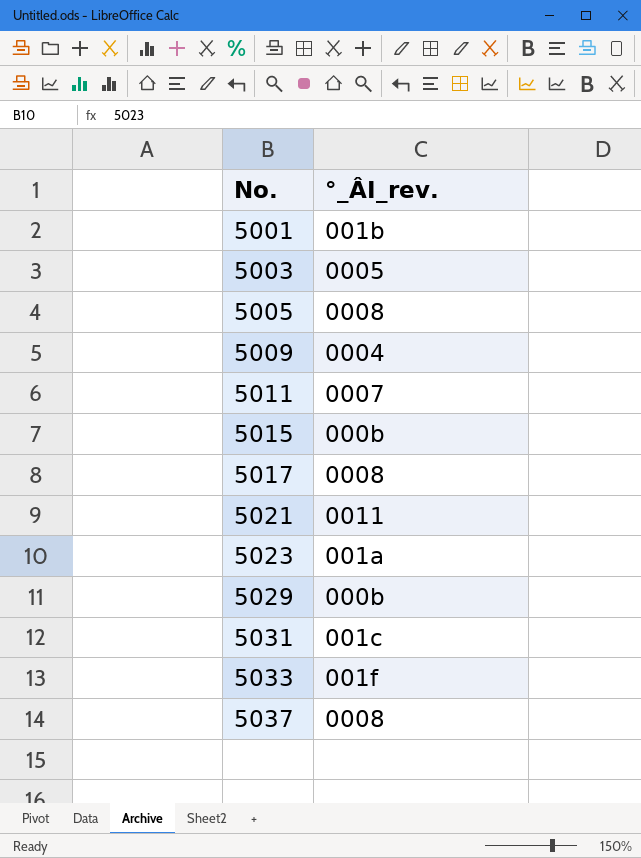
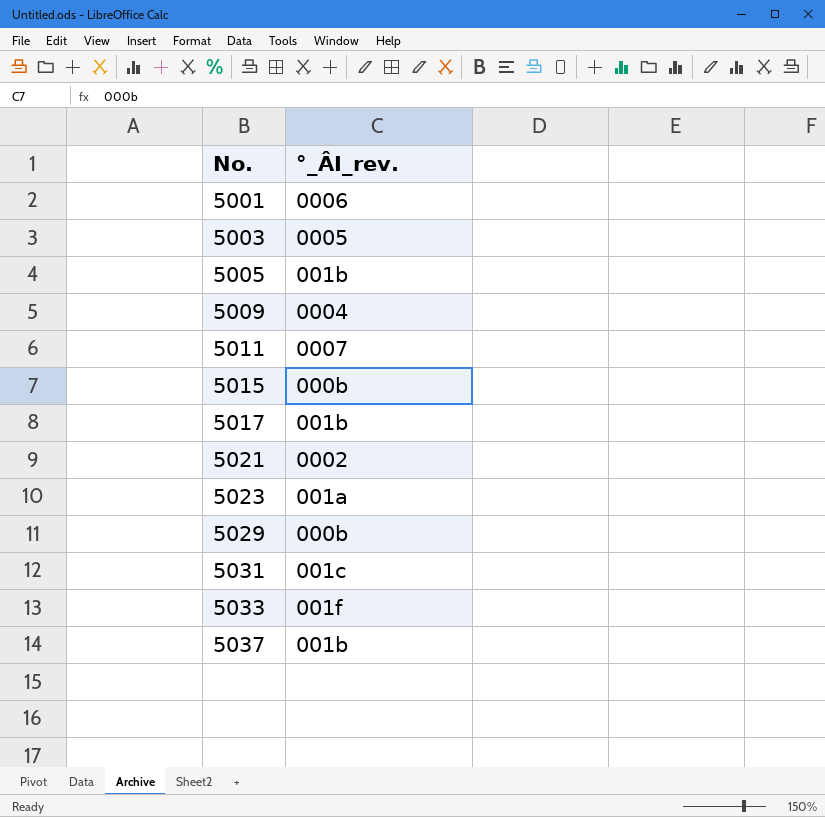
5001 | °_ÂI_rev.: 001b -> 0006
5005 | °_ÂI_rev.: 0008 -> 001b
5017 | °_ÂI_rev.: 0008 -> 001b
5021 | °_ÂI_rev.: 0011 -> 0002
5037 | °_ÂI_rev.: 0008 -> 001b

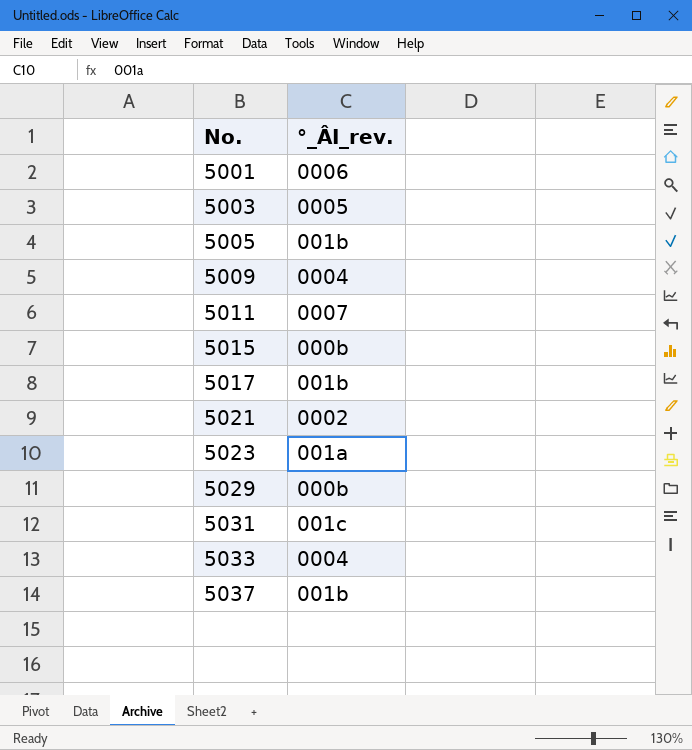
5033 | °_ÂI_rev.: 001f -> 0004

